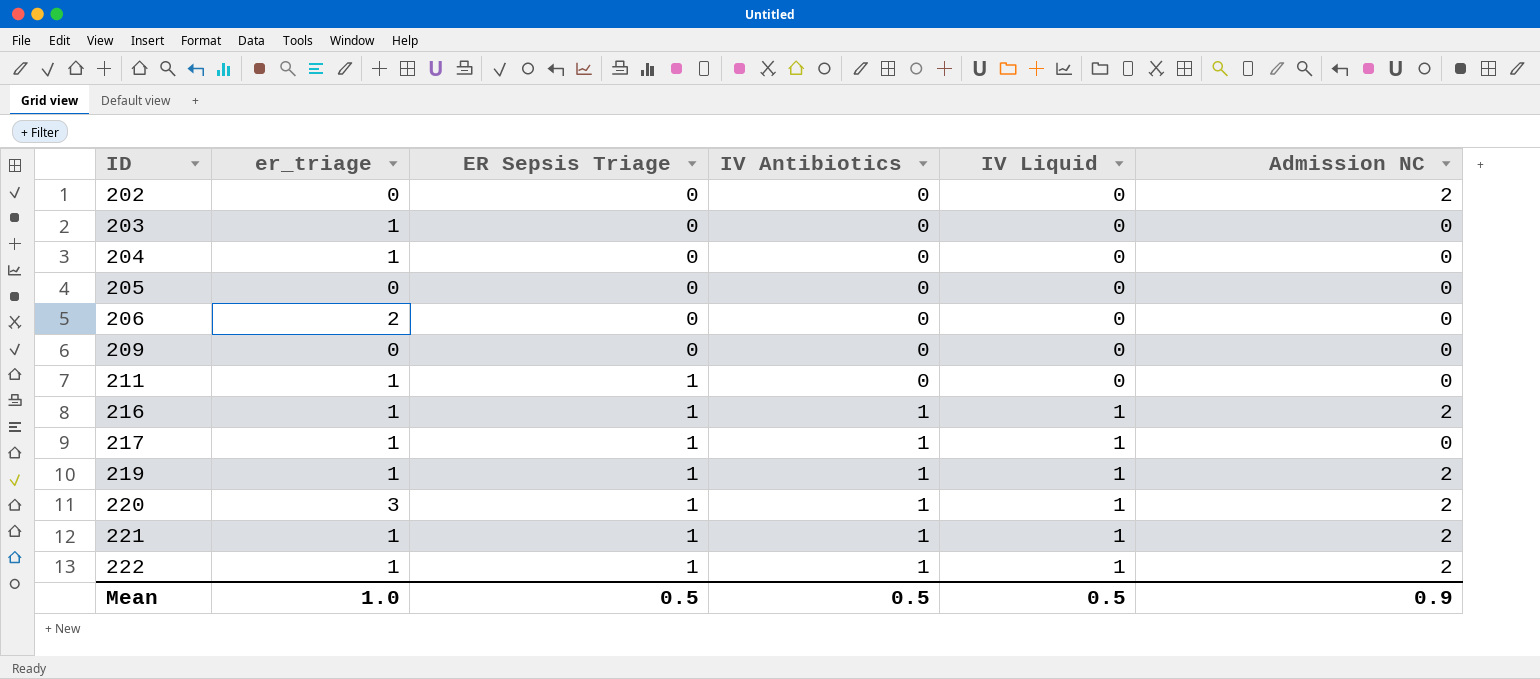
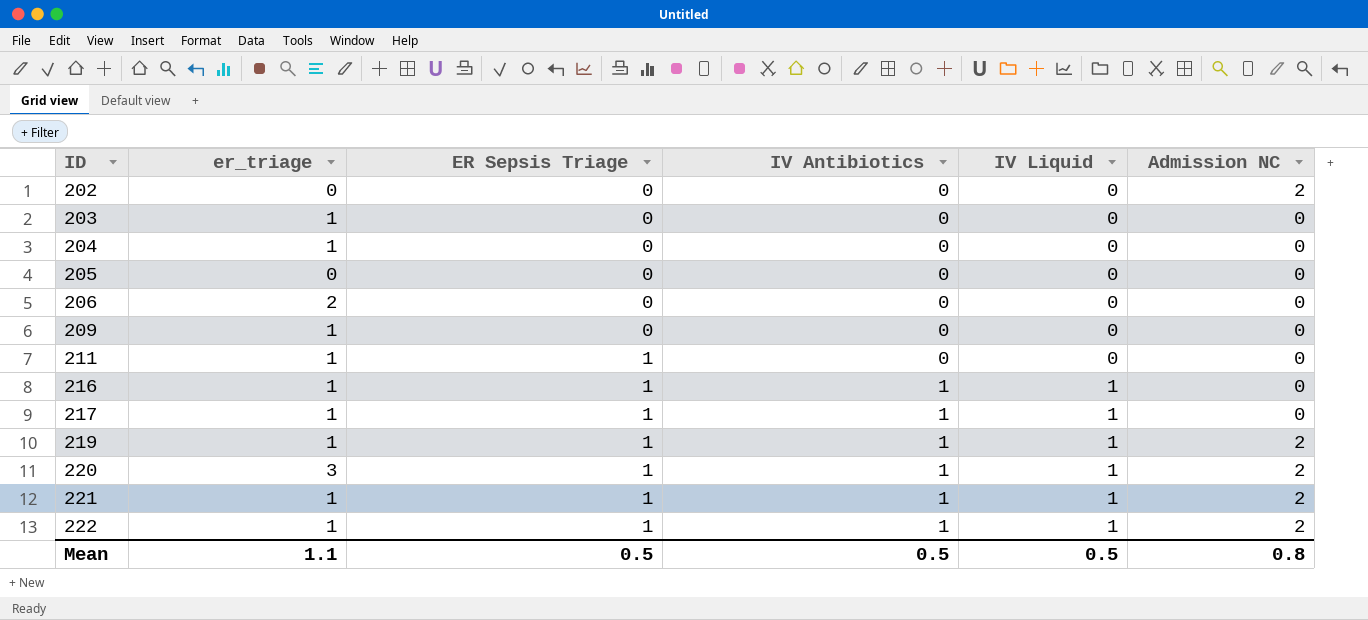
209 | er_triage: 0 -> 1
216 | Admission NC: 2 -> 0
Mean | er_triage: 1.0 -> 1.1
Mean | Admission NC: 0.9 -> 0.8

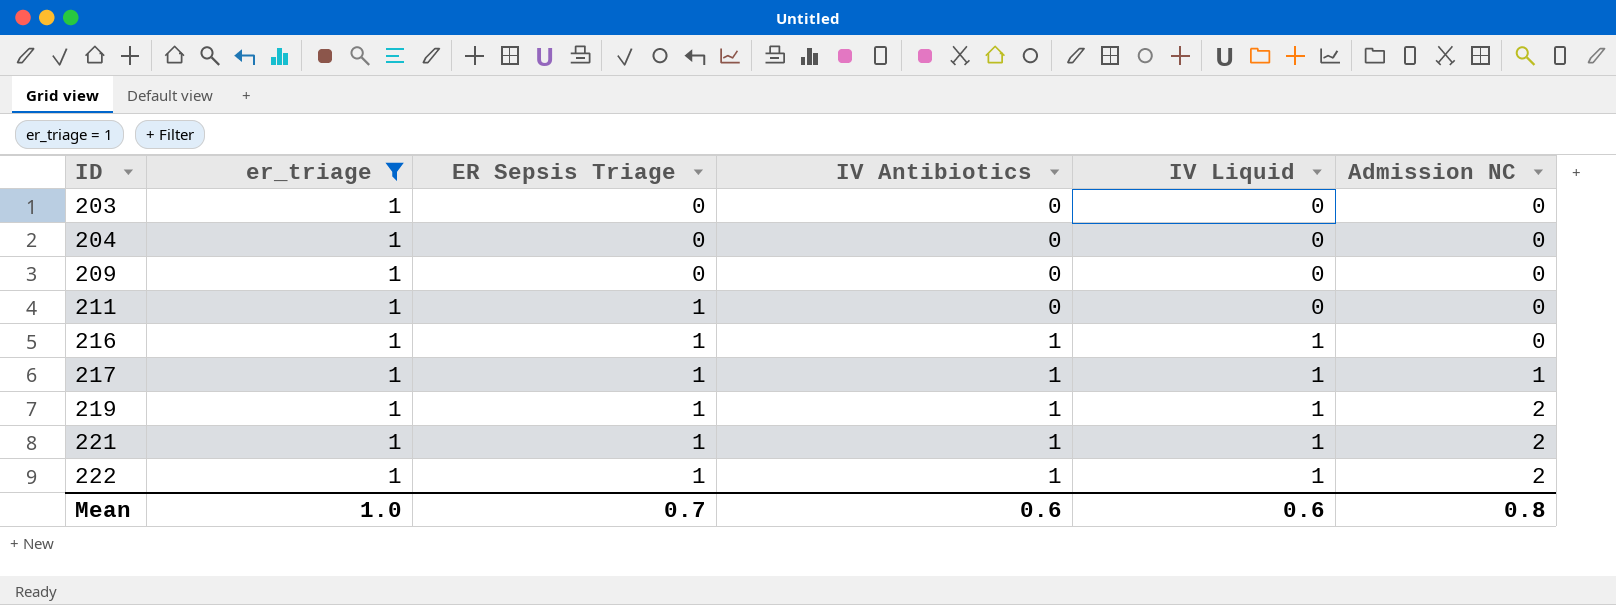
filter: none -> er_triage = 1
217 | Admission NC: 0 -> 1
Mean | er_triage: 1.1 -> 1.0
Mean | ER Sepsis Triage: 0.5 -> 0.7
Mean | IV Antibiotics: 0.5 -> 0.6
Mean | IV Liquid: 0.5 -> 0.6

